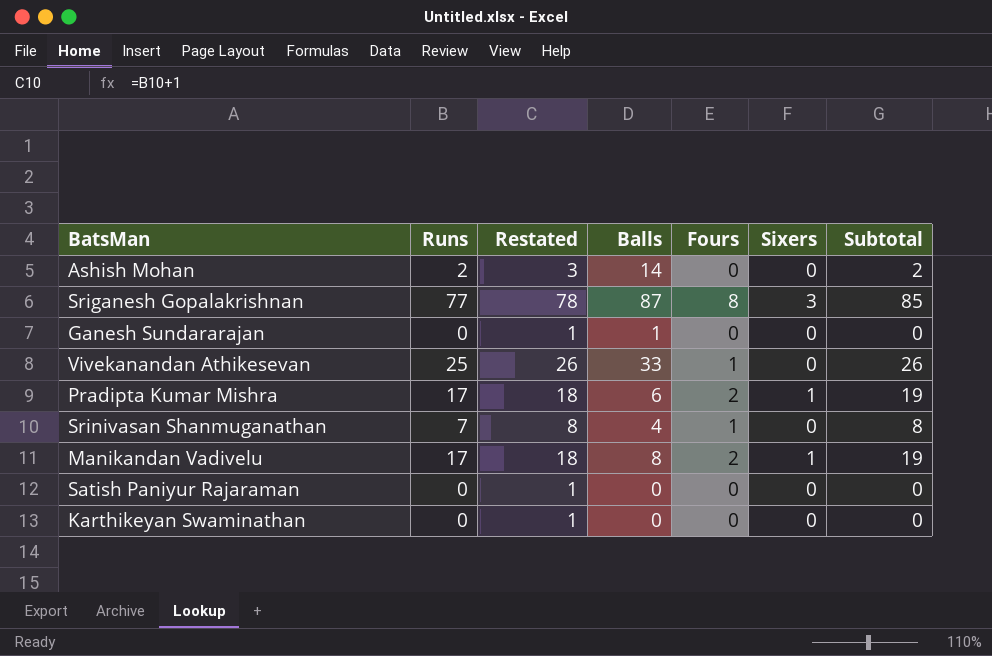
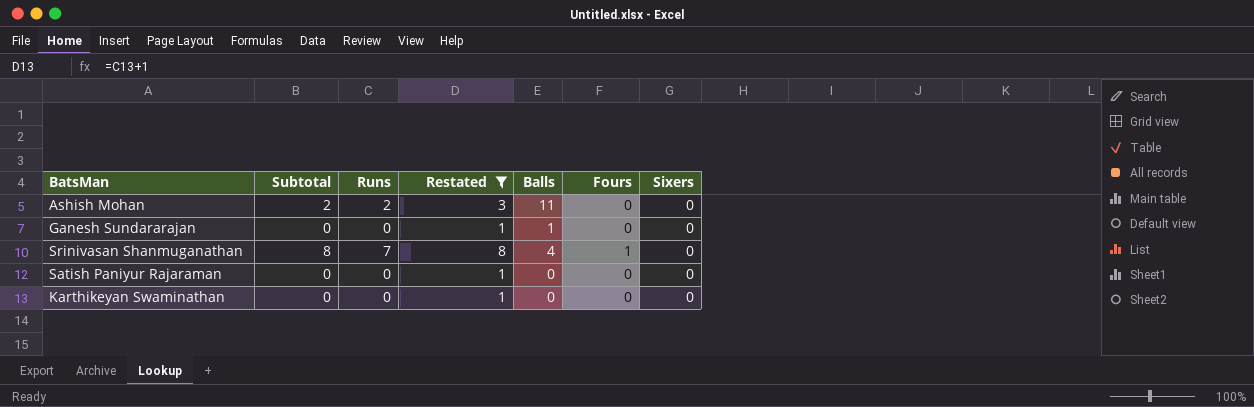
filter: none -> Restated <= 8
column Subtotal | position: 7 -> 2
Ashish Mohan | Balls: 14 -> 11

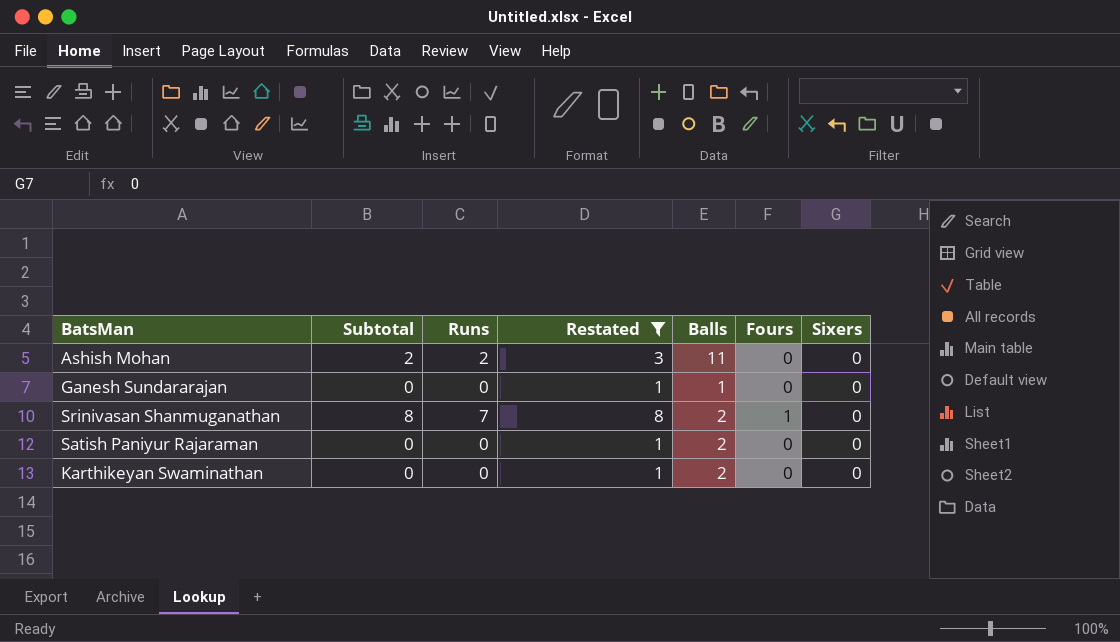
Srinivasan Shanmuganathan | Balls: 4 -> 2
Satish Paniyur Rajaraman | Balls: 0 -> 2
Karthikeyan Swaminathan | Balls: 0 -> 2

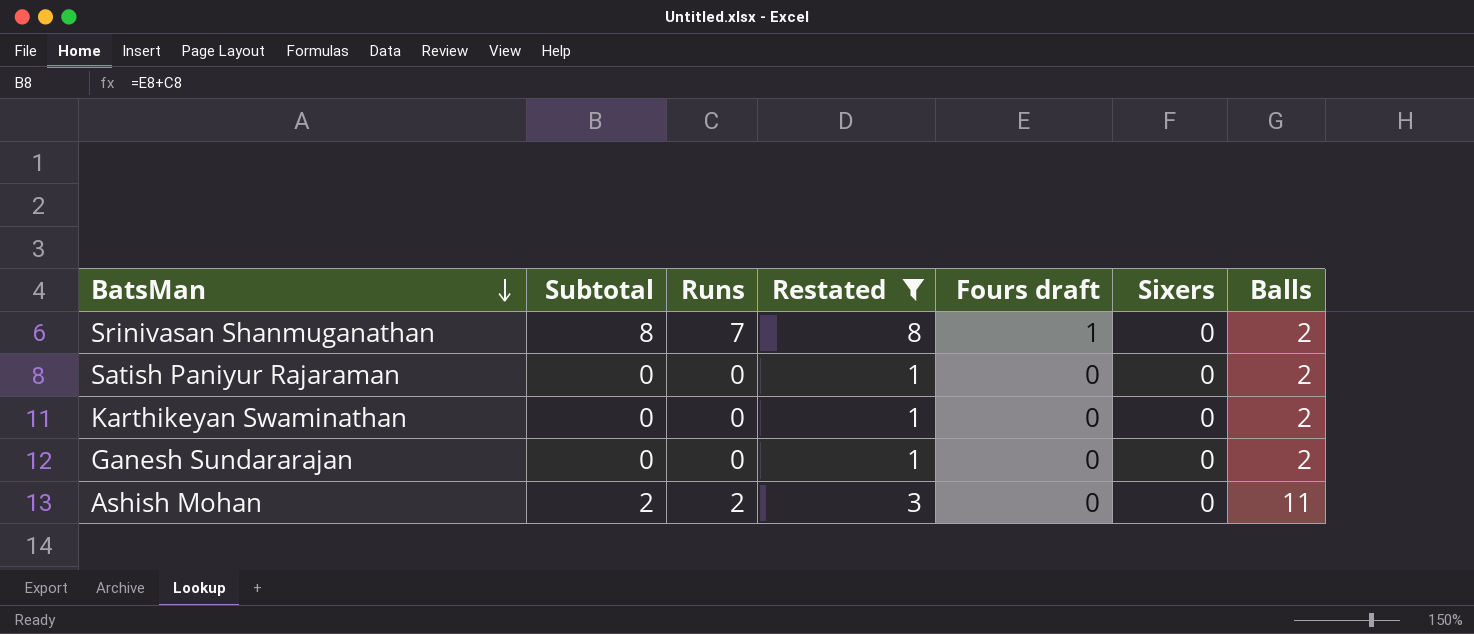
row order: none -> BatsMan descending
column name: Fours -> Fours draft
column Balls | position: 5 -> 7
Ganesh Sundararajan | Balls: 1 -> 2

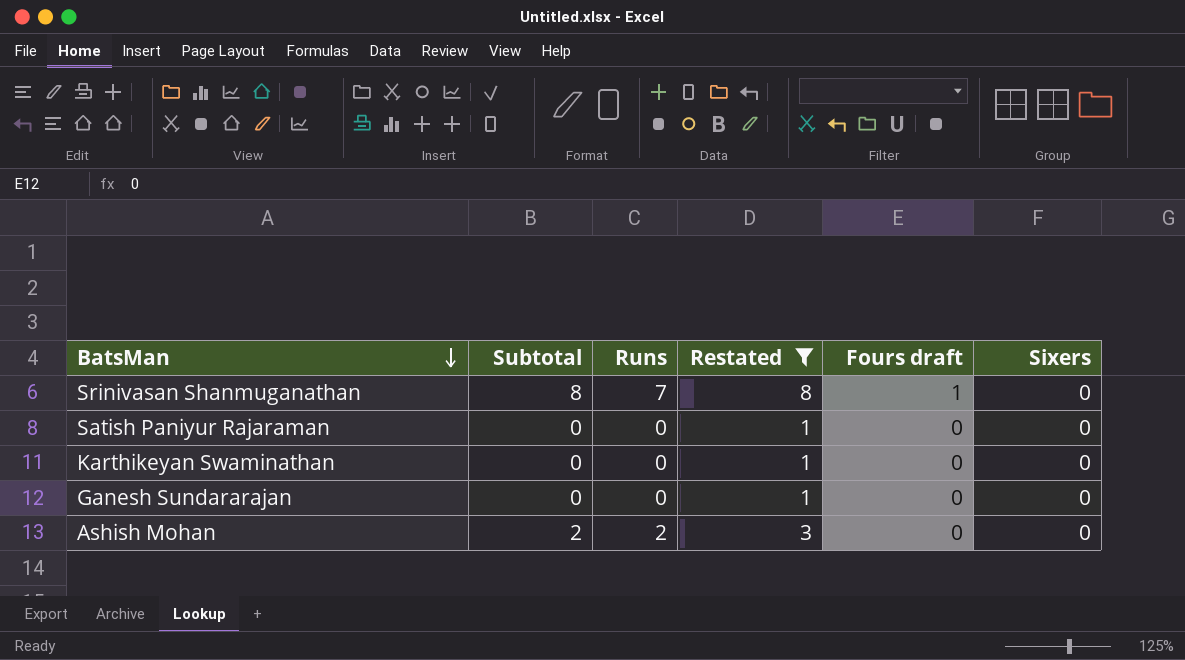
column Balls | position: 7 -> none

